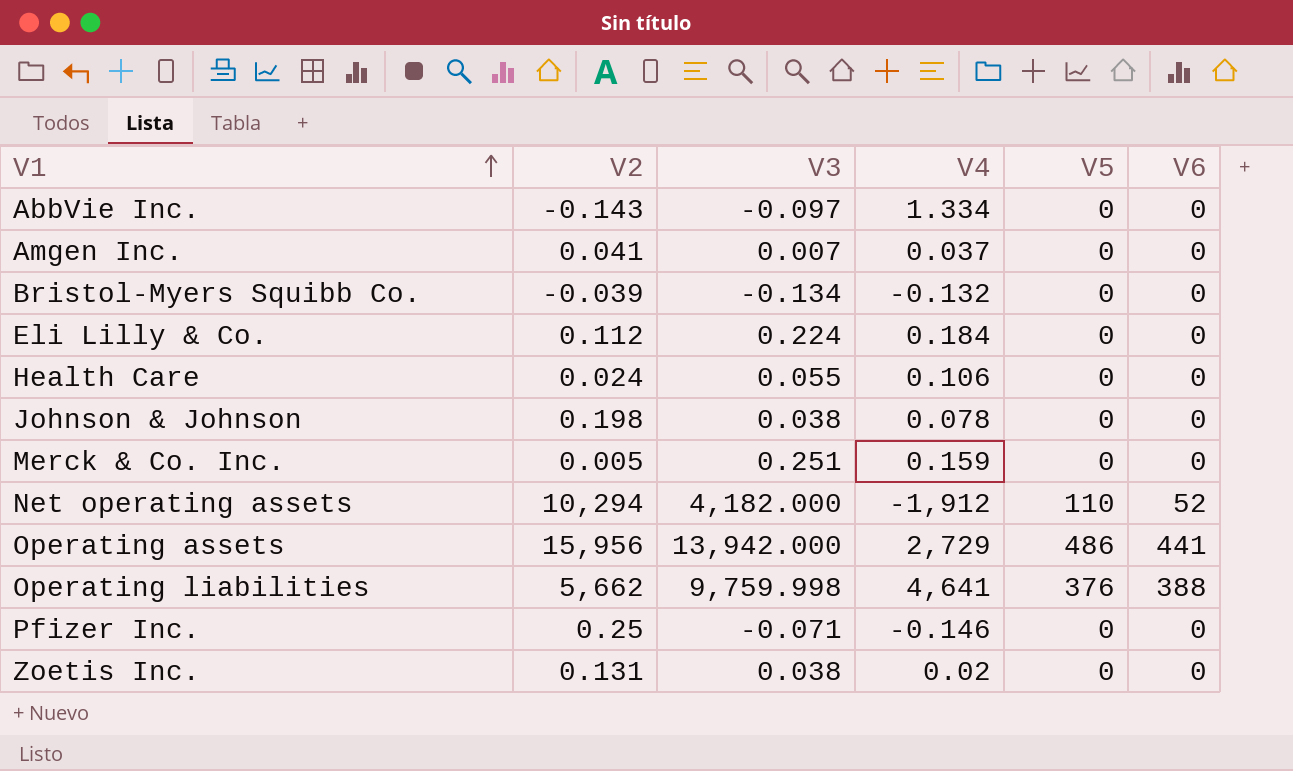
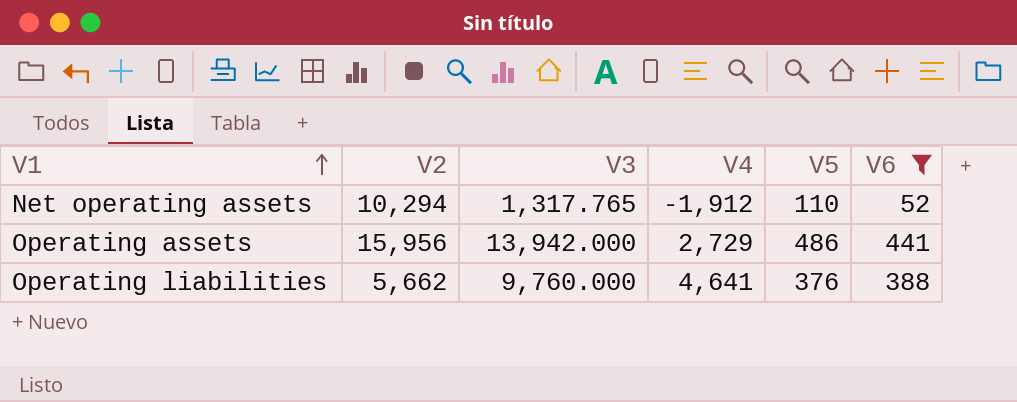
filter: none -> V6 != 0
Net operating assets | V3: 4,182.000 -> 1,317.765
Operating liabilities | V3: 9,759.998 -> 9,760.000

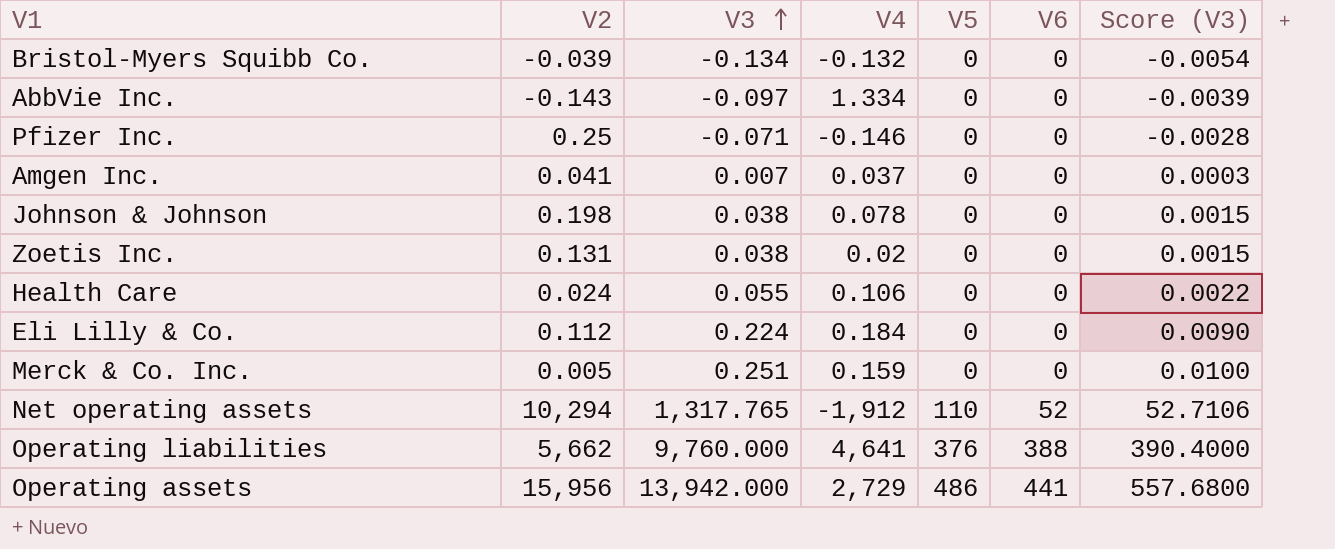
filter: V6 != 0 -> none
row order: V1 ascending -> V3 ascending
column Score (V3) | formula: none -> [V3] * 0.04

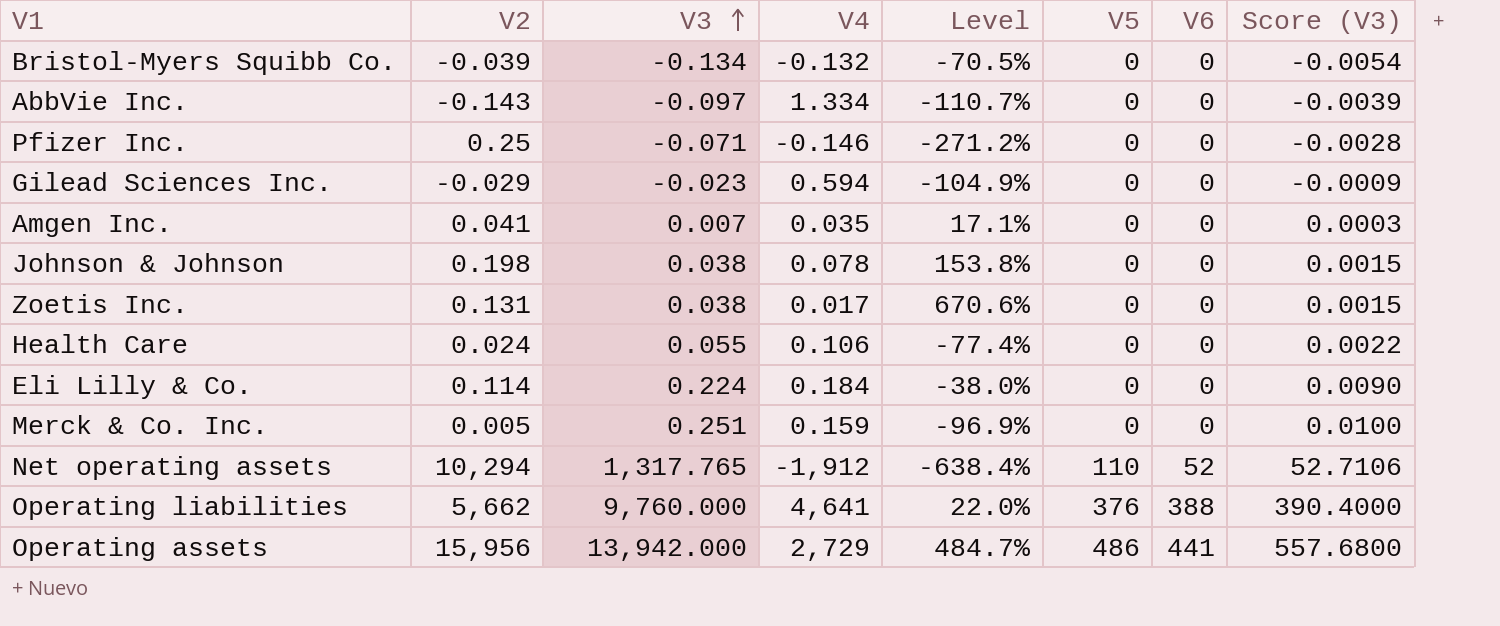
column Level | formula: none -> ([V2] - [V4]) / [V4]
row Gilead Sciences Inc.: none -> -0.029 | -0.023 | 0.594 | -104.9% | 0 | 0 | -0.0009
Amgen Inc. | V4: 0.037 -> 0.035
Zoetis Inc. | V4: 0.02 -> 0.017
Eli Lilly & Co. | V2: 0.112 -> 0.114

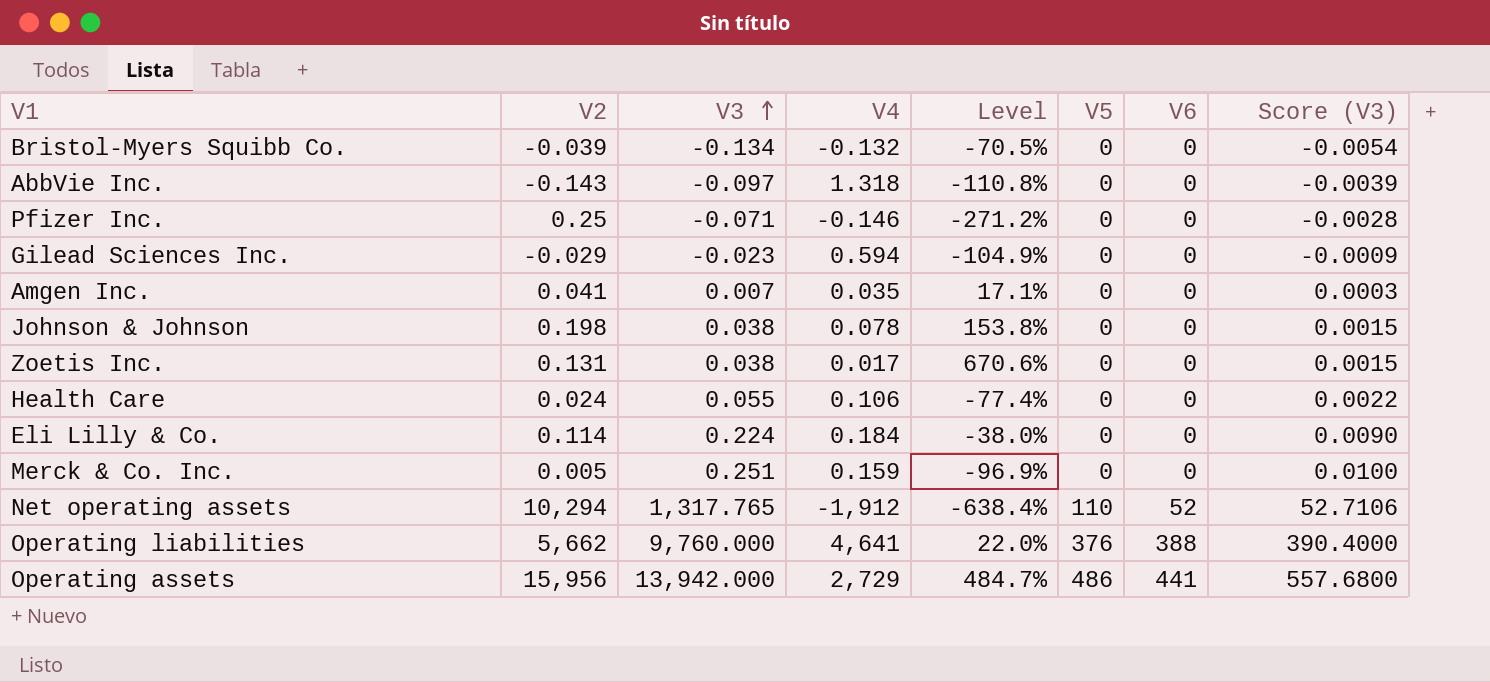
AbbVie Inc. | V4: 1.334 -> 1.318
AbbVie Inc. | Level: -110.7% -> -110.8%

